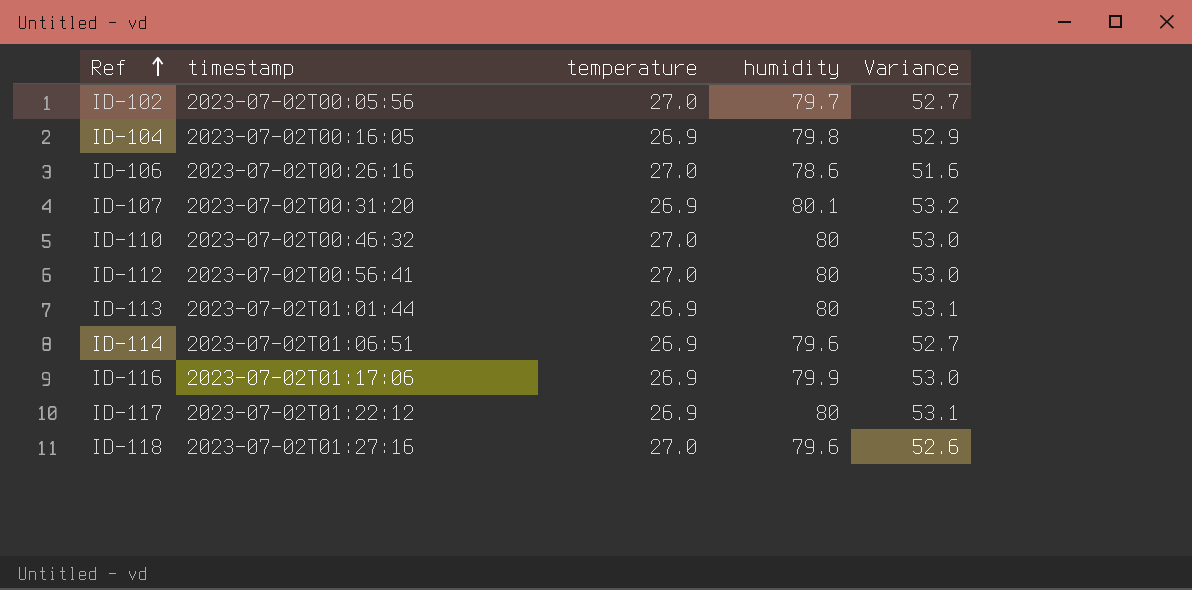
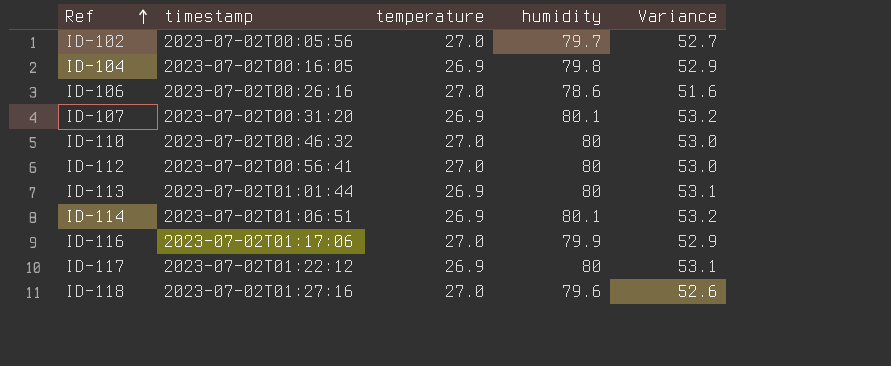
ID-114 | humidity: 79.6 -> 80.1
ID-114 | Variance: 52.7 -> 53.2
ID-116 | temperature: 26.9 -> 27.0
ID-116 | Variance: 53.0 -> 52.9

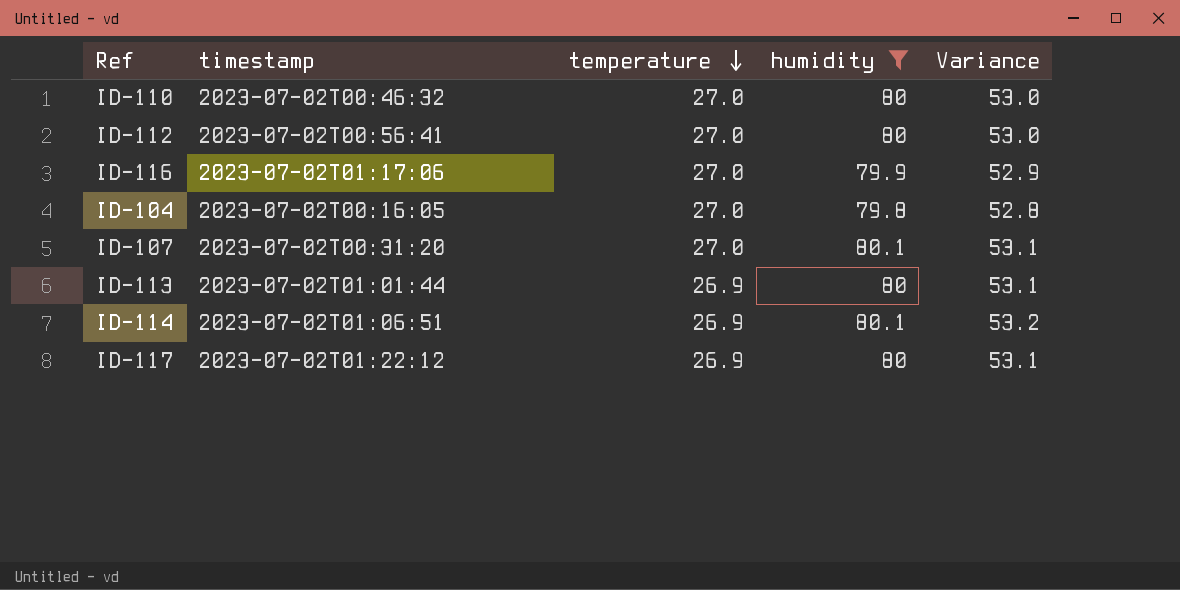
filter: none -> humidity >= 79.8
row order: Ref ascending -> temperature descending
ID-104 | temperature: 26.9 -> 27.0
ID-104 | Variance: 52.9 -> 52.8
ID-107 | temperature: 26.9 -> 27.0
ID-107 | Variance: 53.2 -> 53.1

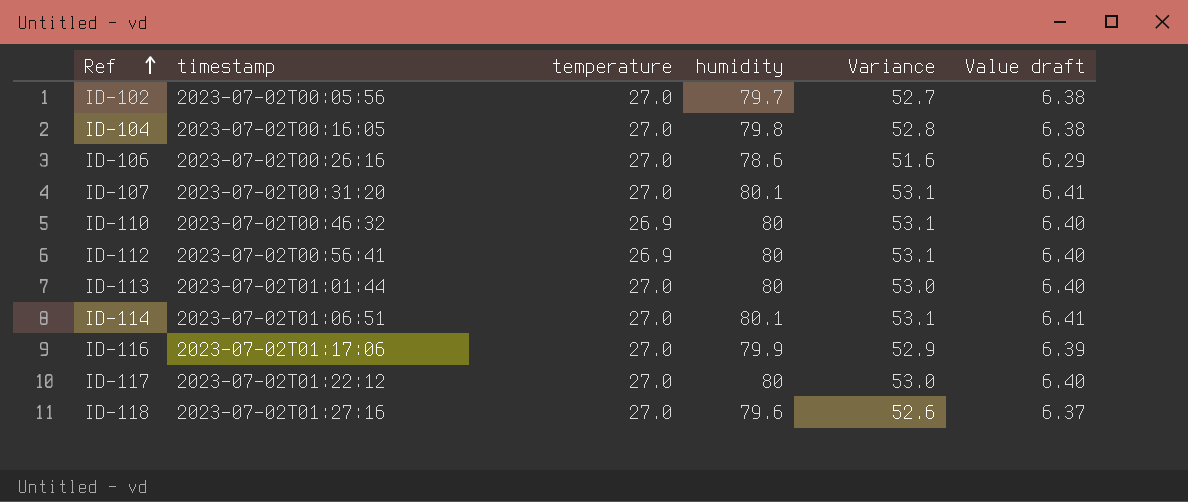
filter: humidity >= 79.8 -> none
row order: temperature descending -> Ref ascending
column Value draft | formula: none -> [humidity] * 0.08
ID-110 | temperature: 27.0 -> 26.9
ID-110 | Variance: 53.0 -> 53.1
ID-112 | temperature: 27.0 -> 26.9
ID-112 | Variance: 53.0 -> 53.1
ID-113 | temperature: 26.9 -> 27.0
ID-113 | Variance: 53.1 -> 53.0
ID-114 | temperature: 26.9 -> 27.0
ID-114 | Variance: 53.2 -> 53.1
ID-117 | temperature: 26.9 -> 27.0
ID-117 | Variance: 53.1 -> 53.0

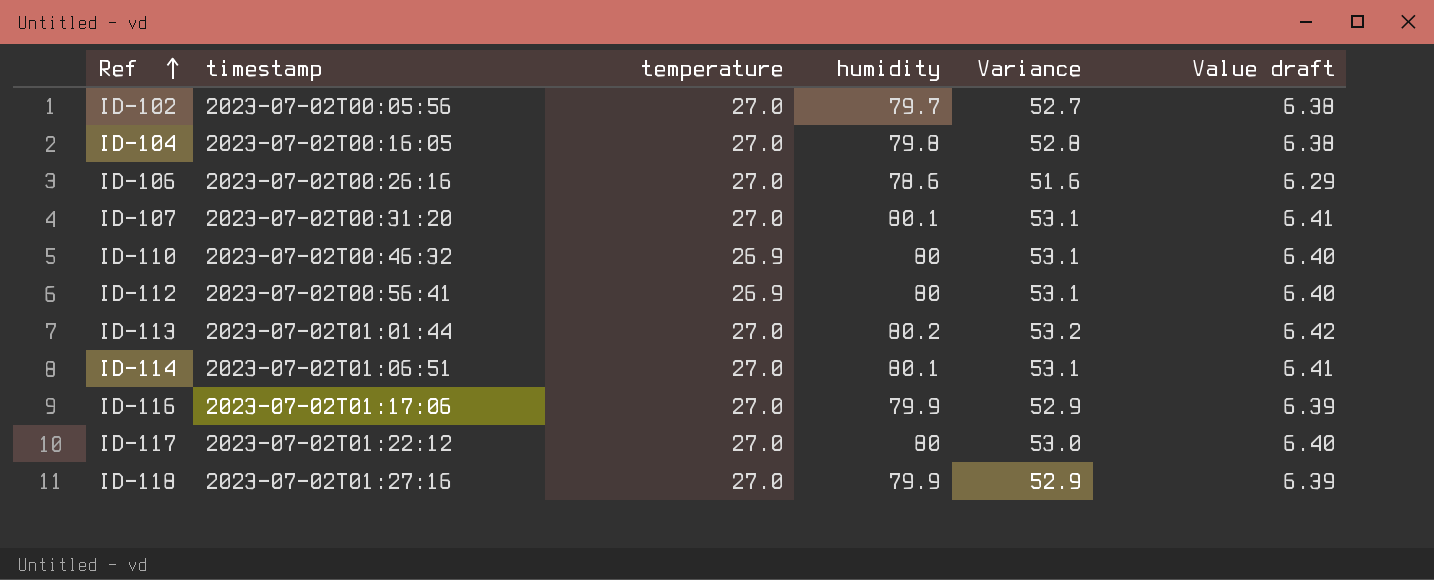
ID-113 | humidity: 80 -> 80.2
ID-113 | Variance: 53.0 -> 53.2
ID-113 | Value draft: 6.40 -> 6.42
ID-118 | humidity: 79.6 -> 79.9
ID-118 | Variance: 52.6 -> 52.9
ID-118 | Value draft: 6.37 -> 6.39

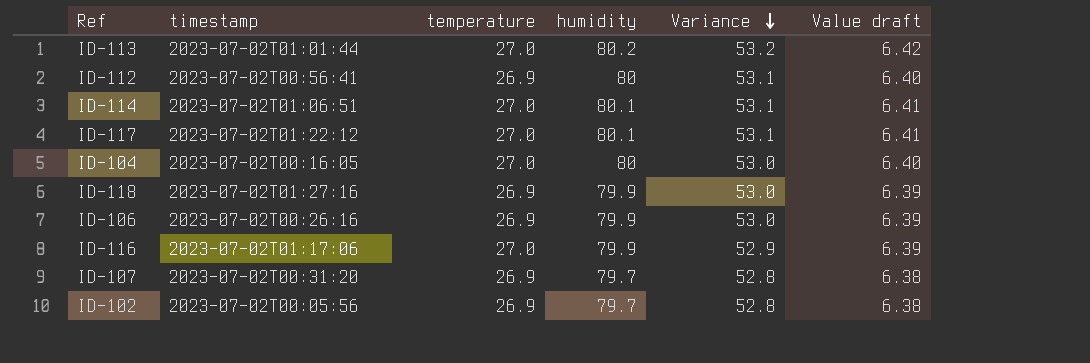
row order: Ref ascending -> Variance descending
row ID-110: 2023-07-02T00:46:32 | 26.9 | 80 | 53.1 | 6.40 -> none
ID-117 | humidity: 80 -> 80.1
ID-117 | Variance: 53.0 -> 53.1
ID-117 | Value draft: 6.40 -> 6.41
ID-104 | humidity: 79.8 -> 80
ID-104 | Variance: 52.8 -> 53.0
ID-104 | Value draft: 6.38 -> 6.40
ID-118 | temperature: 27.0 -> 26.9
ID-118 | Variance: 52.9 -> 53.0
ID-106 | temperature: 27.0 -> 26.9
ID-106 | humidity: 78.6 -> 79.9
ID-106 | Variance: 51.6 -> 53.0
ID-106 | Value draft: 6.29 -> 6.39
ID-107 | temperature: 27.0 -> 26.9
ID-107 | humidity: 80.1 -> 79.7
ID-107 | Variance: 53.1 -> 52.8
ID-107 | Value draft: 6.41 -> 6.38
ID-102 | temperature: 27.0 -> 26.9
ID-102 | Variance: 52.7 -> 52.8

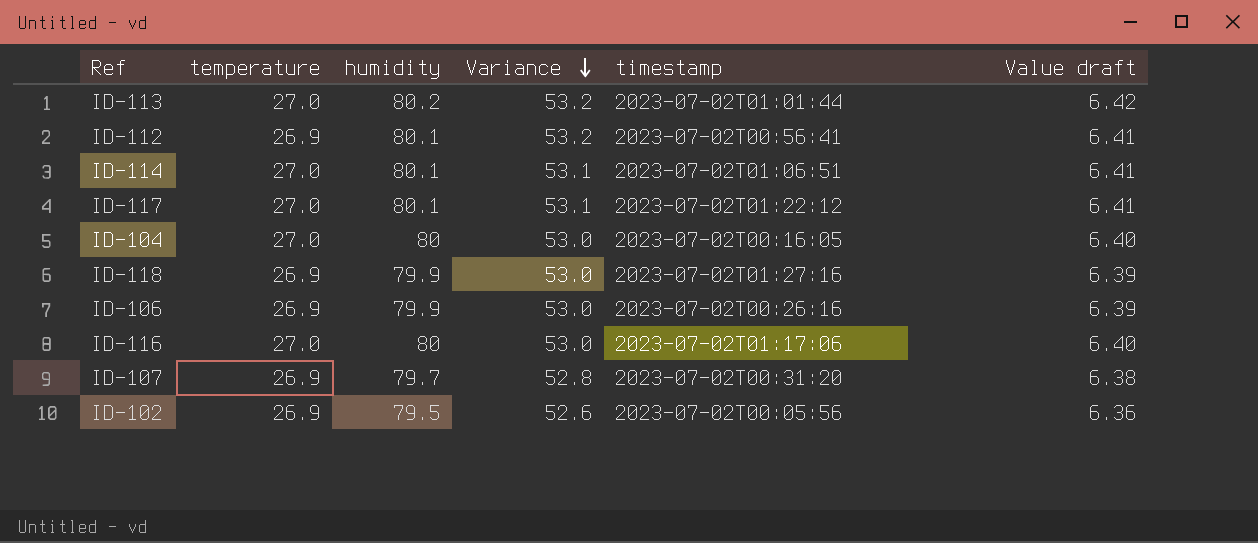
column timestamp | position: 2 -> 5
ID-112 | humidity: 80 -> 80.1
ID-112 | Variance: 53.1 -> 53.2
ID-112 | Value draft: 6.40 -> 6.41
ID-116 | humidity: 79.9 -> 80
ID-116 | Variance: 52.9 -> 53.0
ID-116 | Value draft: 6.39 -> 6.40
ID-102 | humidity: 79.7 -> 79.5
ID-102 | Variance: 52.8 -> 52.6
ID-102 | Value draft: 6.38 -> 6.36

